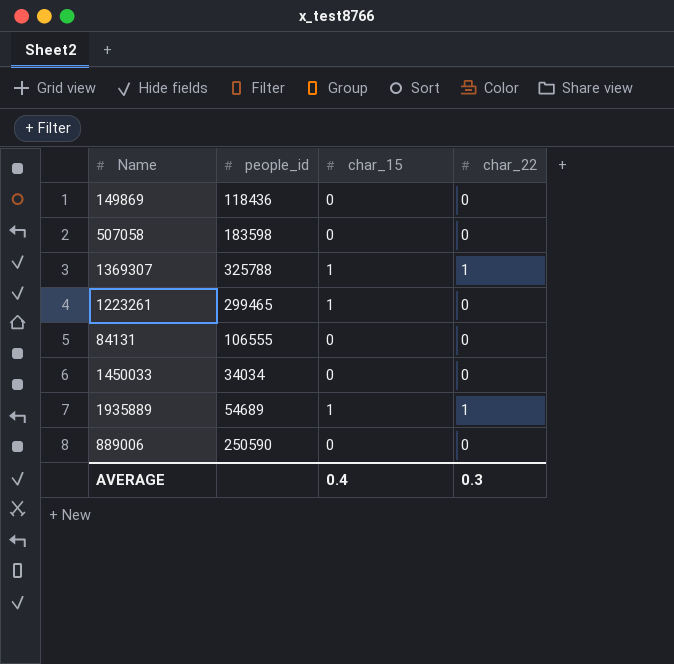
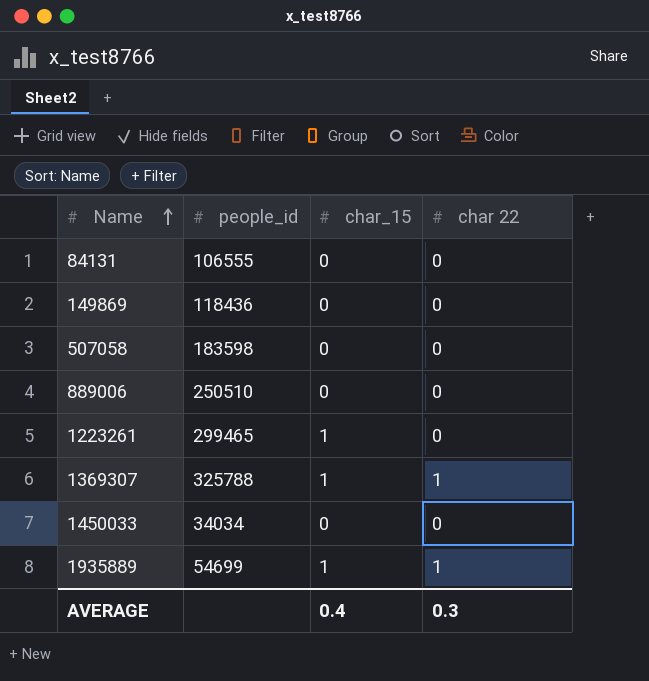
row order: none -> Name ascending
column name: char_22 -> char 22
889006 | people_id: 250590 -> 250510
1935889 | people_id: 54689 -> 54699

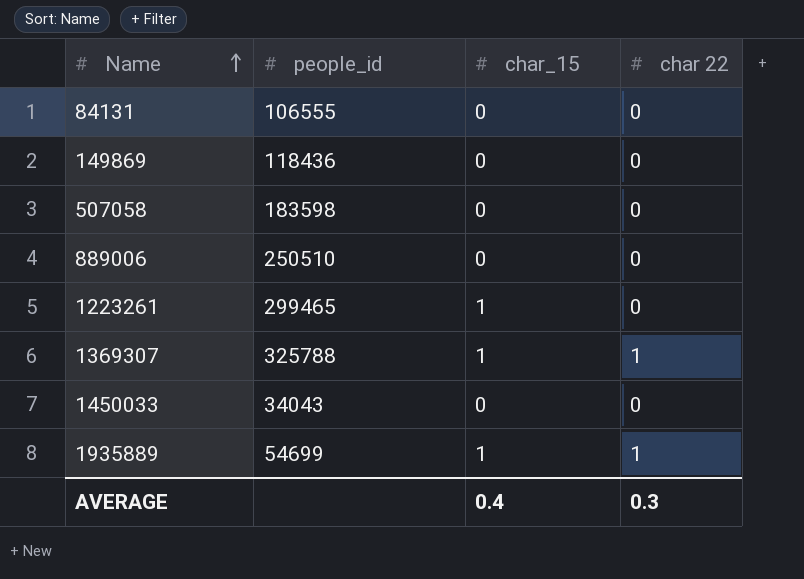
1450033 | people_id: 34034 -> 34043

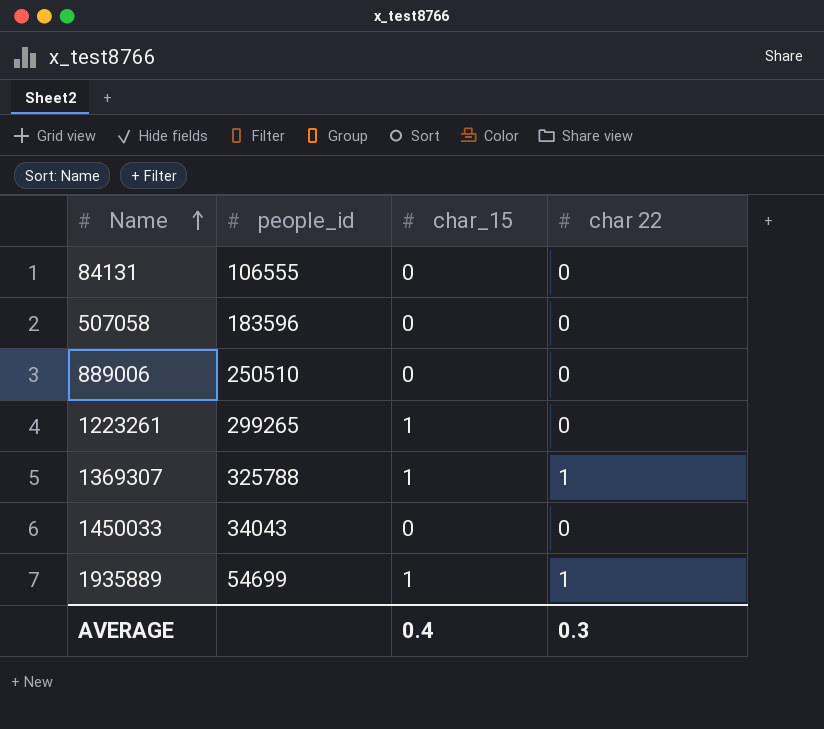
row 149869: 118436 | 0 | 0 -> none
507058 | people_id: 183598 -> 183596
1223261 | people_id: 299465 -> 299265

